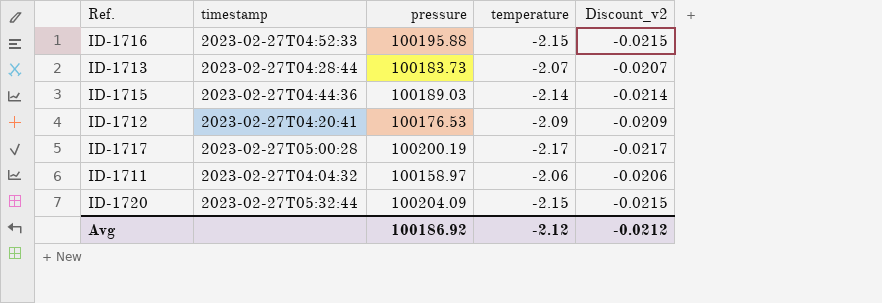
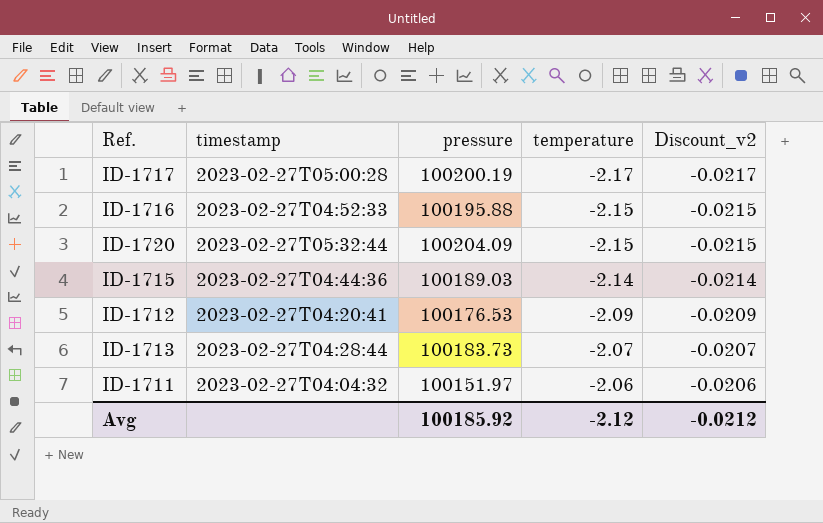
row order: none -> temperature ascending
ID-1711 | pressure: 100158.97 -> 100151.97
Avg | pressure: 100186.92 -> 100185.92

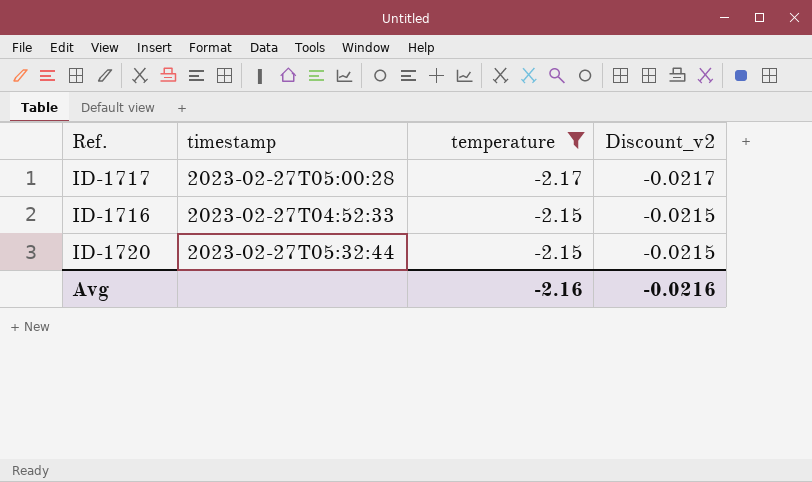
filter: none -> temperature <= -2.15
column pressure | position: 3 -> none
Avg | temperature: -2.12 -> -2.16
Avg | Discount_v2: -0.0212 -> -0.0216

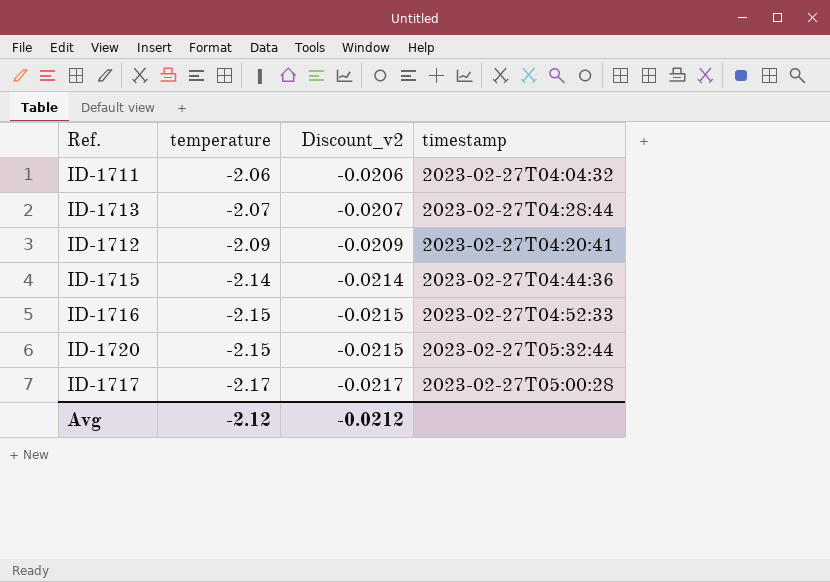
filter: temperature <= -2.15 -> none
row order: temperature ascending -> temperature descending
column timestamp | position: 2 -> 4
Avg | temperature: -2.16 -> -2.12
Avg | Discount_v2: -0.0216 -> -0.0212

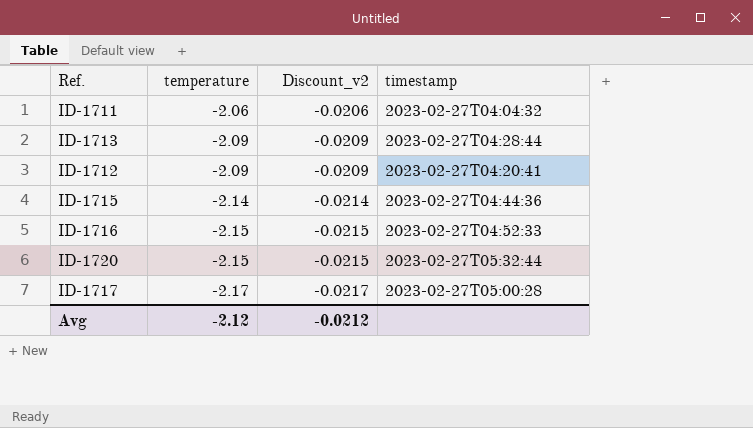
ID-1713 | temperature: -2.07 -> -2.09
ID-1713 | Discount_v2: -0.0207 -> -0.0209

